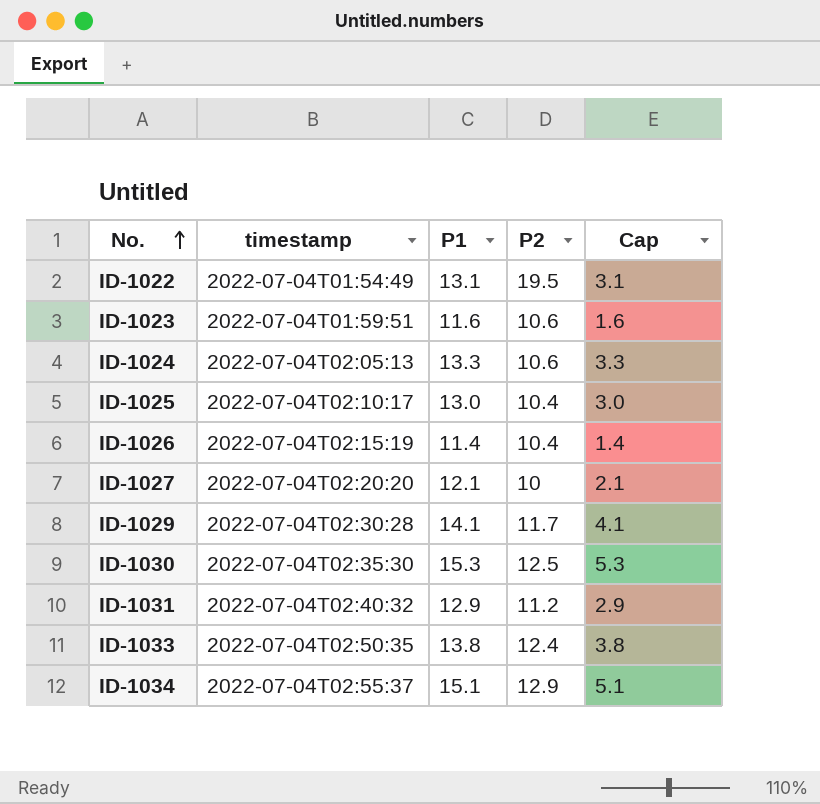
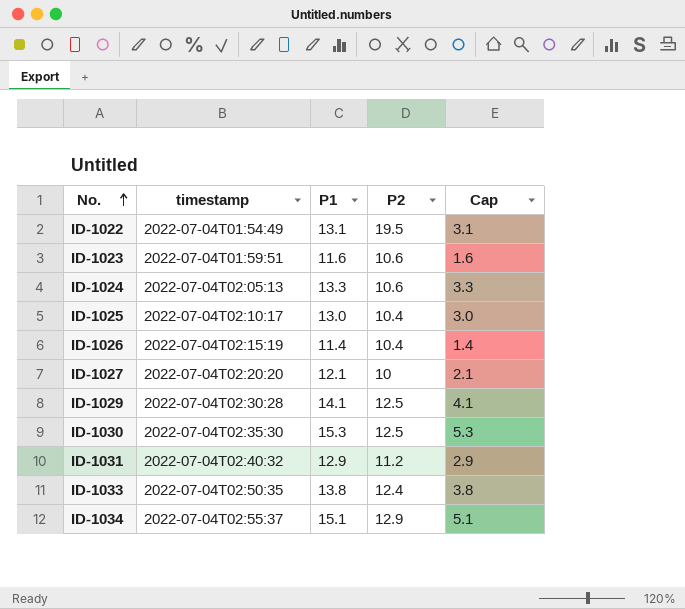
ID-1029 | P2: 11.7 -> 12.5

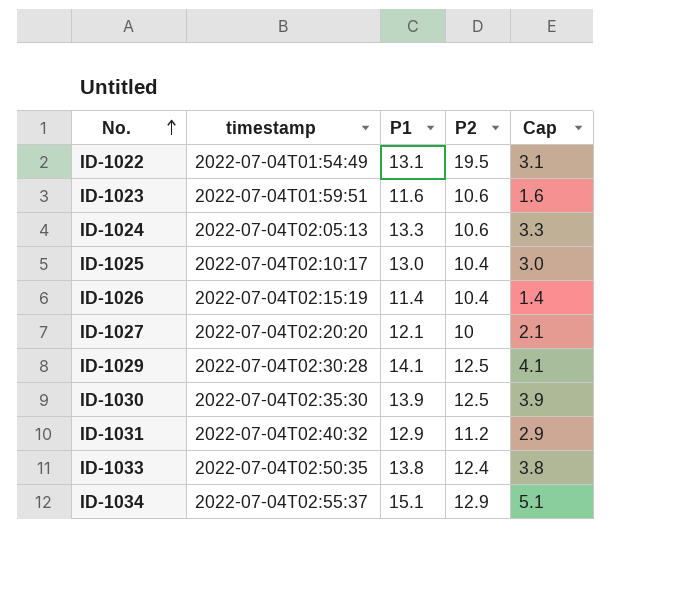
ID-1030 | P1: 15.3 -> 13.9
ID-1030 | Cap: 5.3 -> 3.9

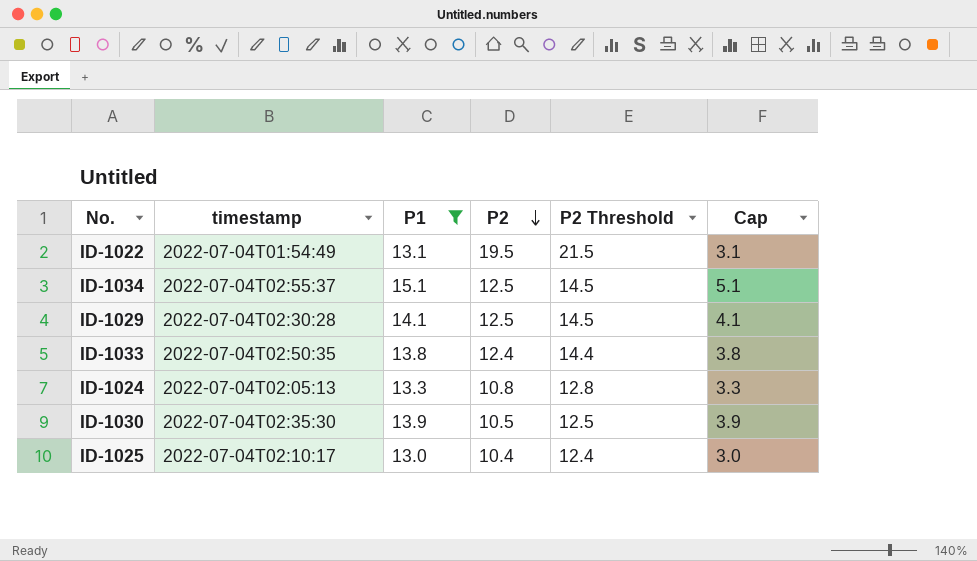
filter: none -> P1 >= 13.0
row order: No. ascending -> P2 descending
column P2 Threshold | formula: none -> [P2] + 2
ID-1034 | P2: 12.9 -> 12.5
ID-1024 | P2: 10.6 -> 10.8
ID-1030 | P2: 12.5 -> 10.5

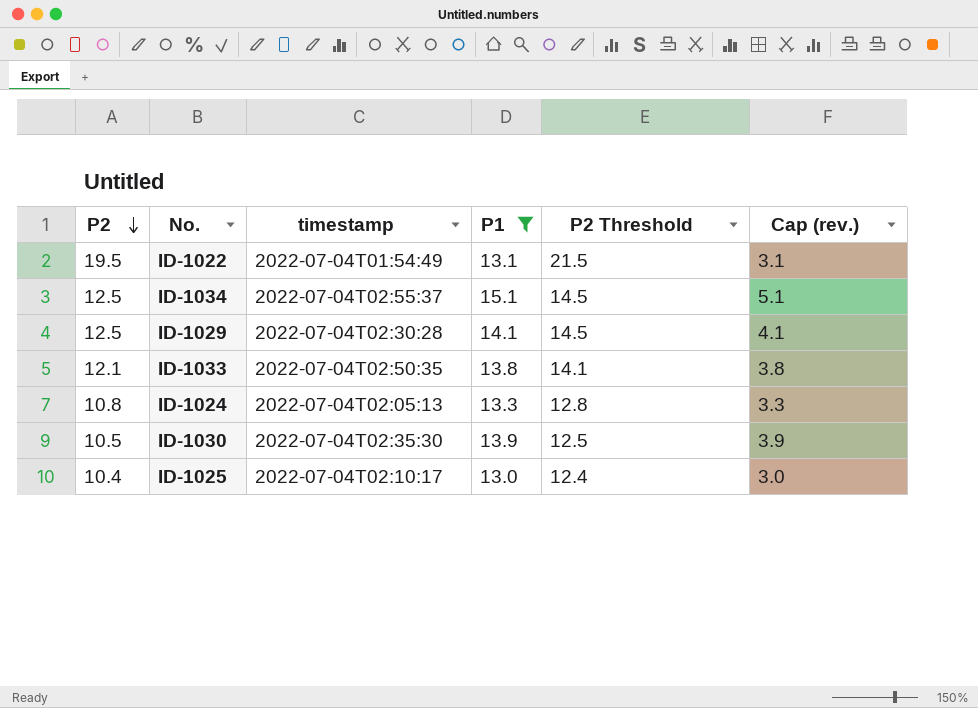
column P2 | position: 4 -> 1
column name: Cap -> Cap (rev.)
ID-1033 | P2: 12.4 -> 12.1
ID-1033 | P2 Threshold: 14.4 -> 14.1

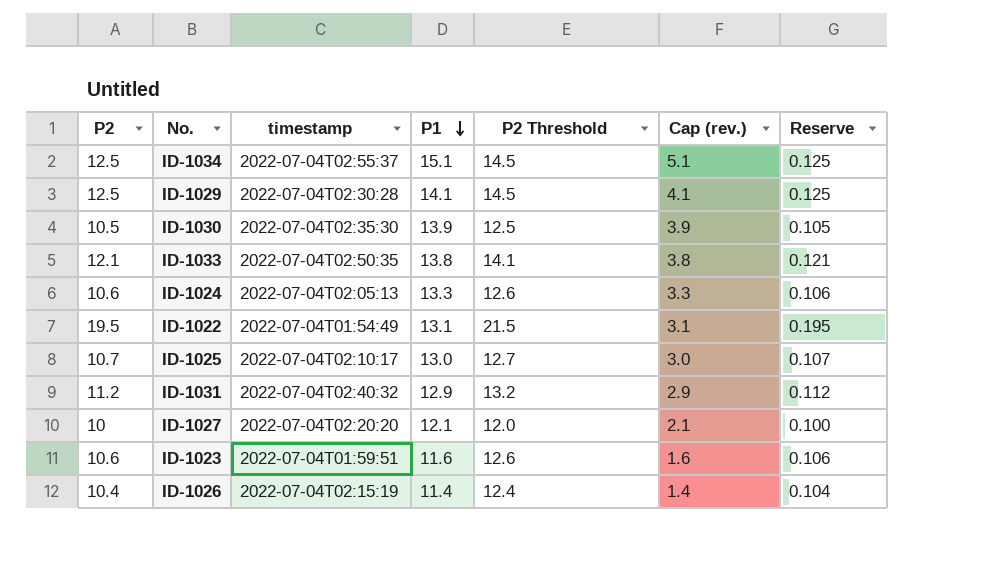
filter: P1 >= 13.0 -> none
row order: P2 descending -> P1 descending
column Reserve | formula: none -> [P2] * 0.01
ID-1024 | P2: 10.8 -> 10.6
ID-1024 | P2 Threshold: 12.8 -> 12.6
ID-1025 | P2: 10.4 -> 10.7
ID-1025 | P2 Threshold: 12.4 -> 12.7

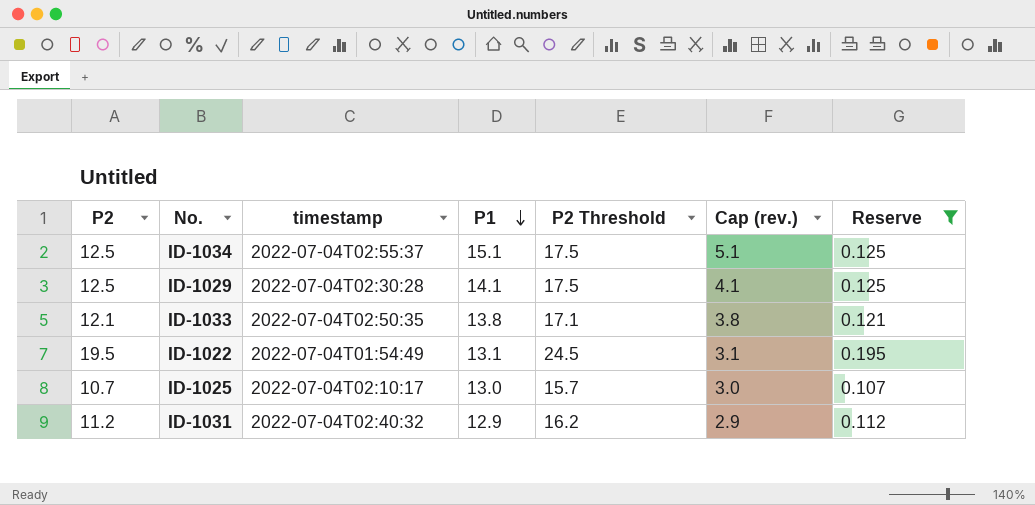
filter: none -> Reserve >= 0.107
column P2 Threshold | formula: [P2] + 2 -> [P2] + 5

